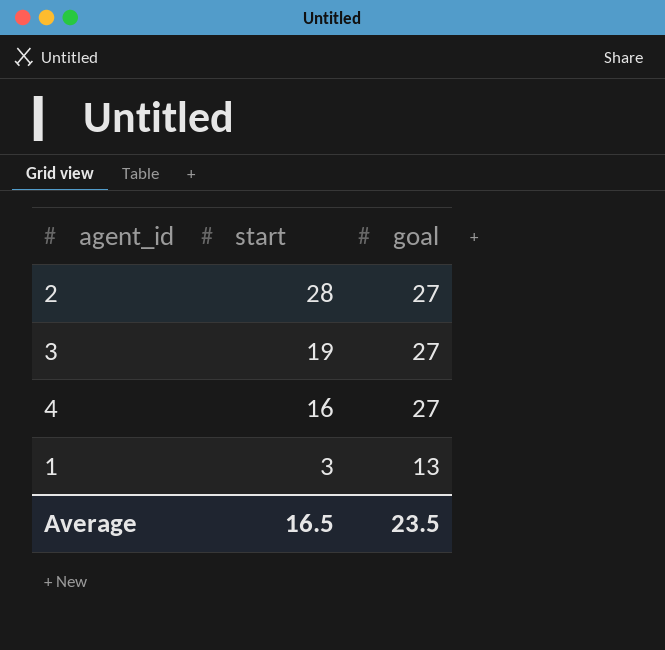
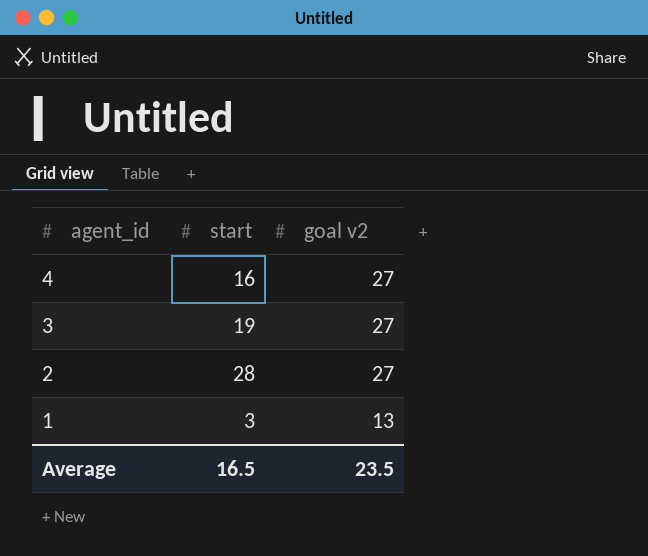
row order: start descending -> agent_id descending
column name: goal -> goal v2

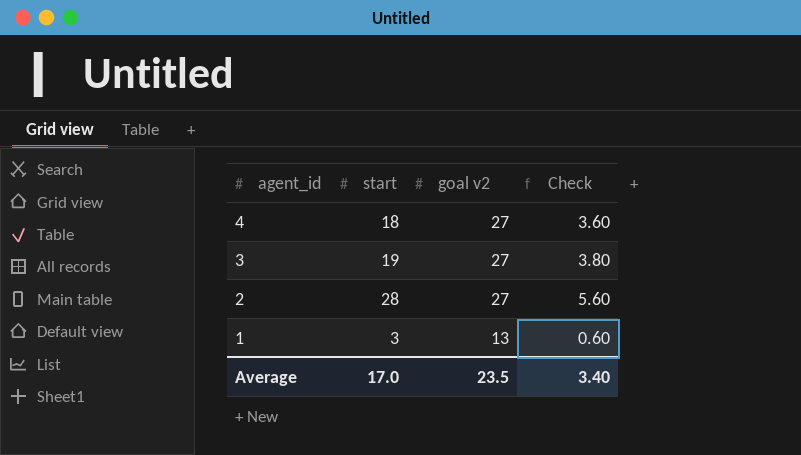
column Check | formula: none -> [start] * 0.2
4 | start: 16 -> 18
Average | start: 16.5 -> 17.0

